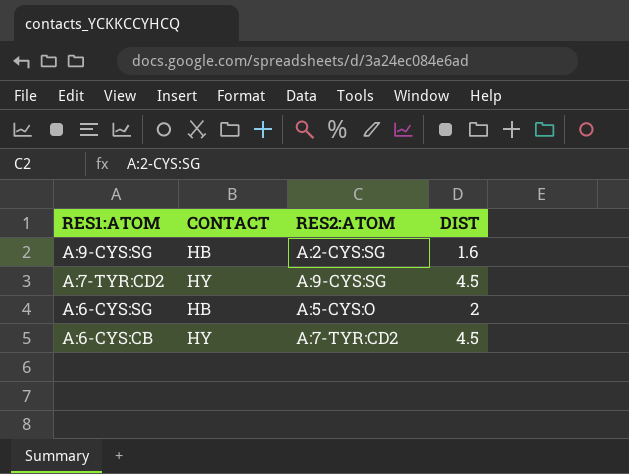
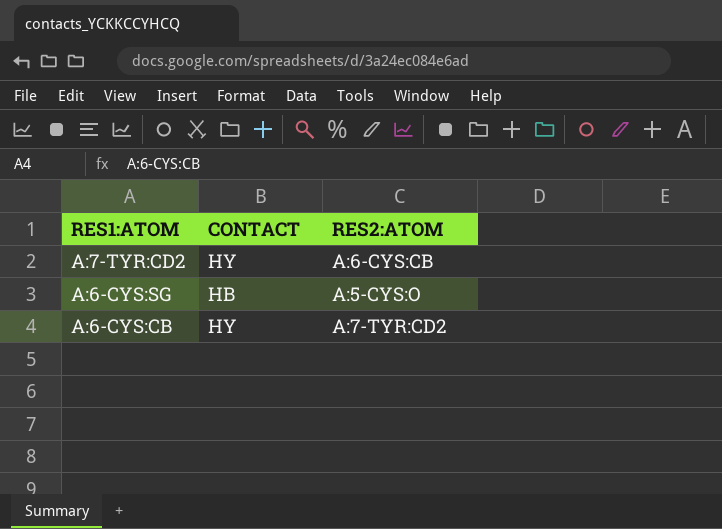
column DIST | position: 4 -> none
row A:9-CYS:SG: HB | A:2-CYS:SG | 1.6 -> none
A:7-TYR:CD2 | RES2:ATOM: A:9-CYS:SG -> A:6-CYS:CB

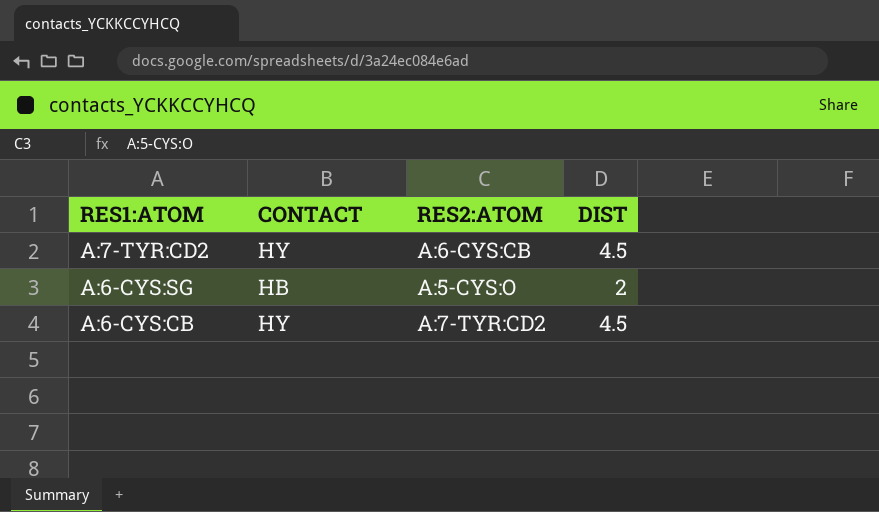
column DIST | position: none -> 4

